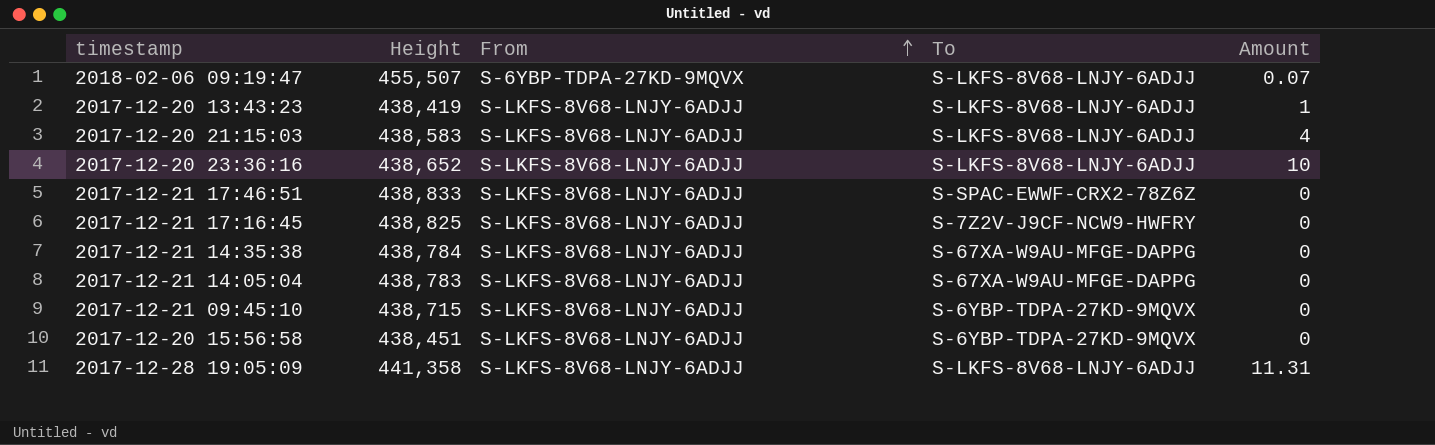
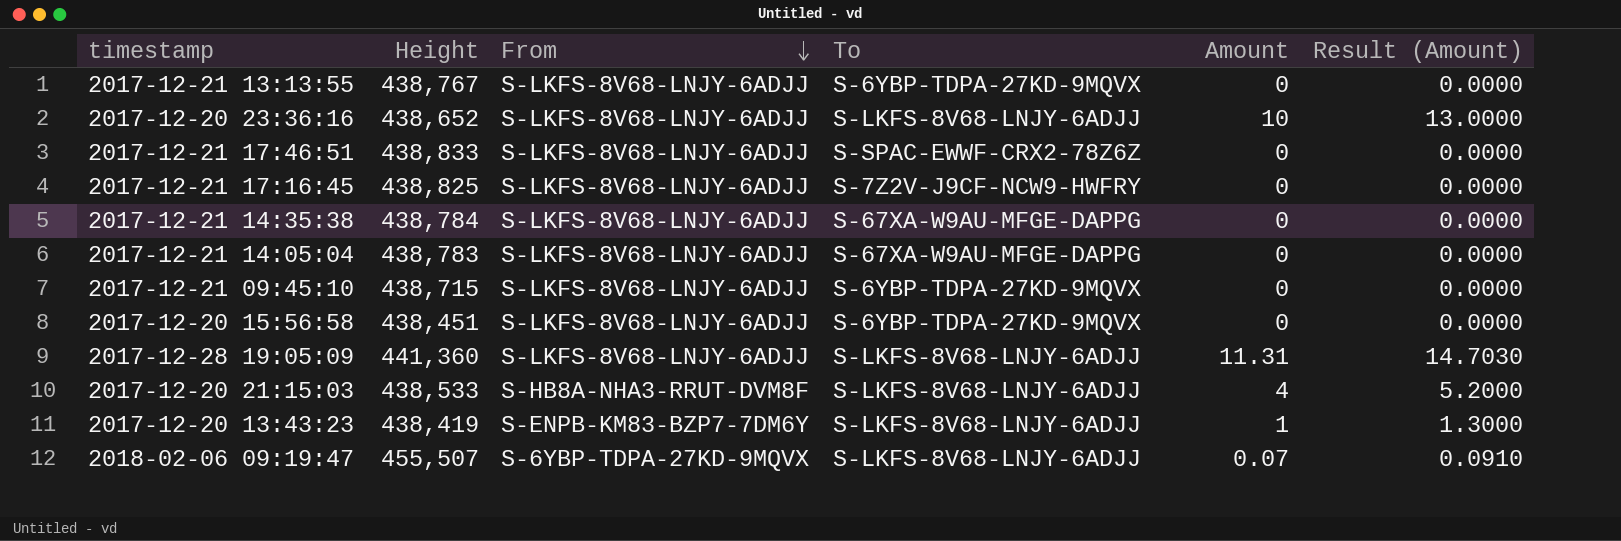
row order: From ascending -> From descending
column Result (Amount) | formula: none -> [Amount] * 1.3
row 2017-12-21 13:13:55: none -> 438,767 | S-LKFS-8V68-LNJY-6ADJJ | S-6YBP-TDPA-27KD-9MQVX | 0 | 0.0000
2017-12-28 19:05:09 | Height: 441,358 -> 441,360
2017-12-20 21:15:03 | Height: 438,583 -> 438,533
2017-12-20 21:15:03 | From: S-LKFS-8V68-LNJY-6ADJJ -> S-HB8A-NHA3-RRUT-DVM8F
2017-12-20 13:43:23 | From: S-LKFS-8V68-LNJY-6ADJJ -> S-ENPB-KM83-BZP7-7DM6Y

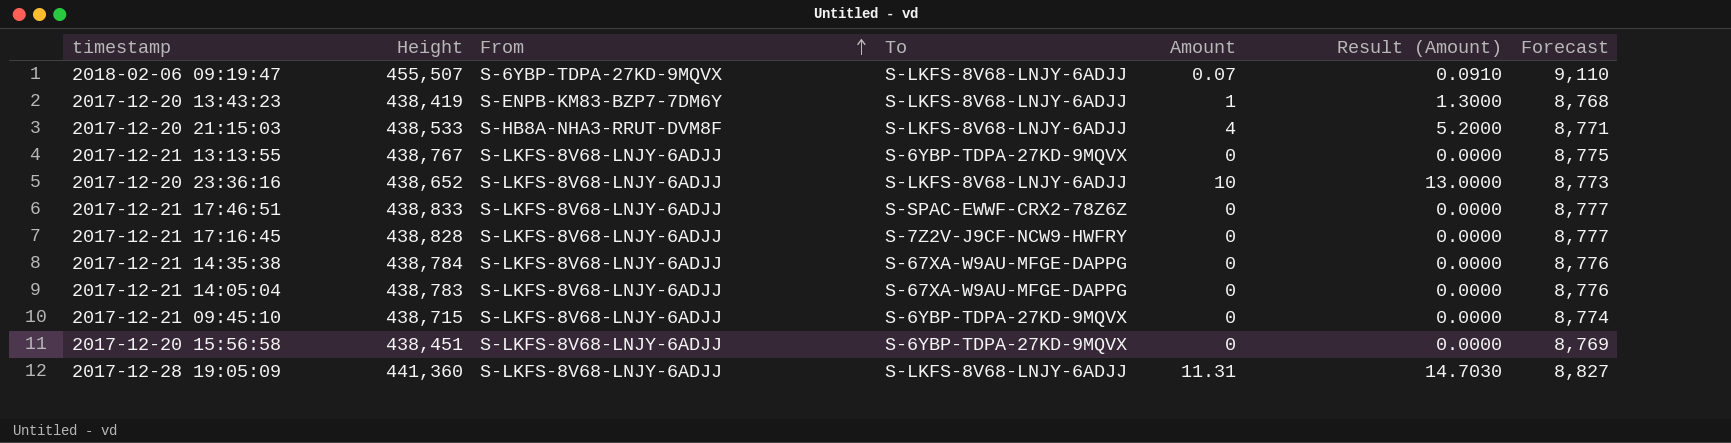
row order: From descending -> From ascending
column Forecast | formula: none -> [Height] * 0.02
2017-12-21 17:16:45 | Height: 438,825 -> 438,828

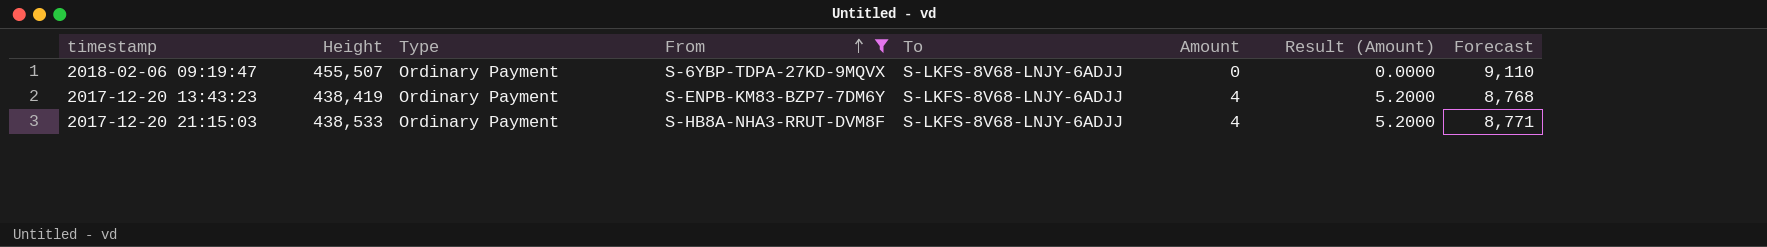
filter: none -> From != S-LKFS-8V68-LNJY-6ADJJ
column Type | position: none -> 3
2018-02-06 09:19:47 | Amount: 0.07 -> 0
2018-02-06 09:19:47 | Result (Amount): 0.0910 -> 0.0000
2017-12-20 13:43:23 | Amount: 1 -> 4
2017-12-20 13:43:23 | Result (Amount): 1.3000 -> 5.2000

